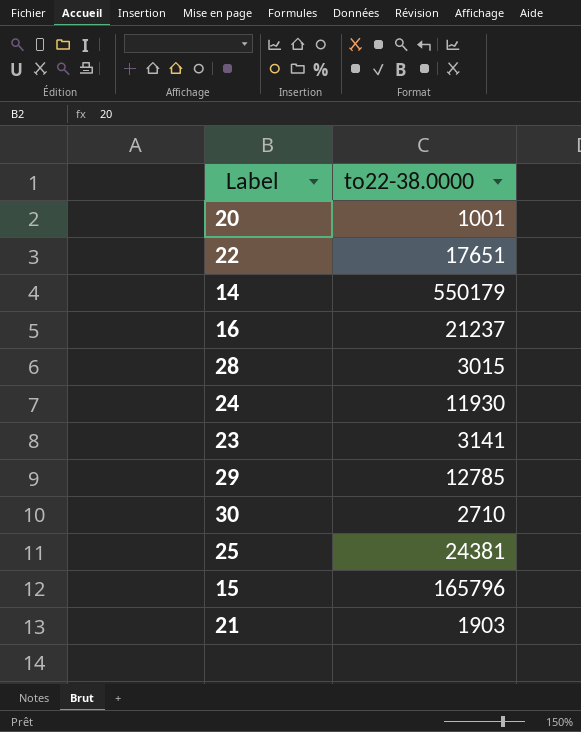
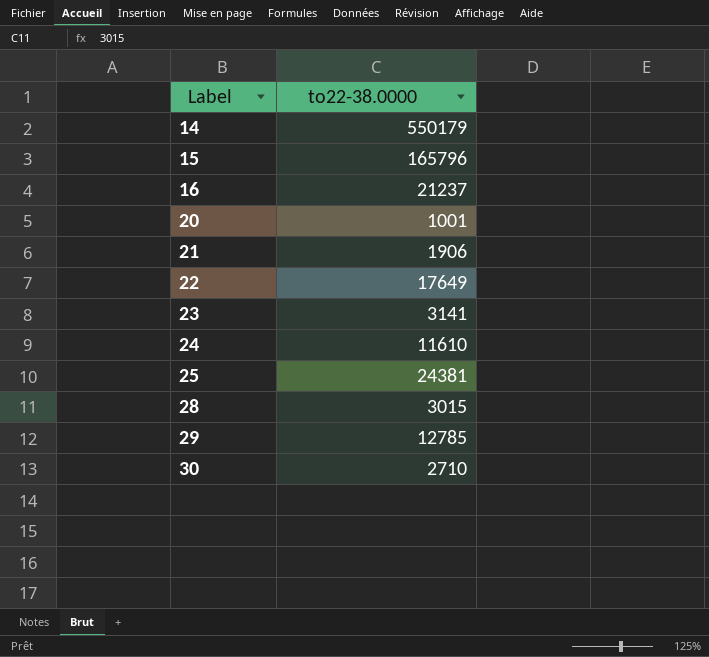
row order: none -> Label ascending
21 | to22-38.0000: 1903 -> 1906
22 | to22-38.0000: 17651 -> 17649
24 | to22-38.0000: 11930 -> 11610

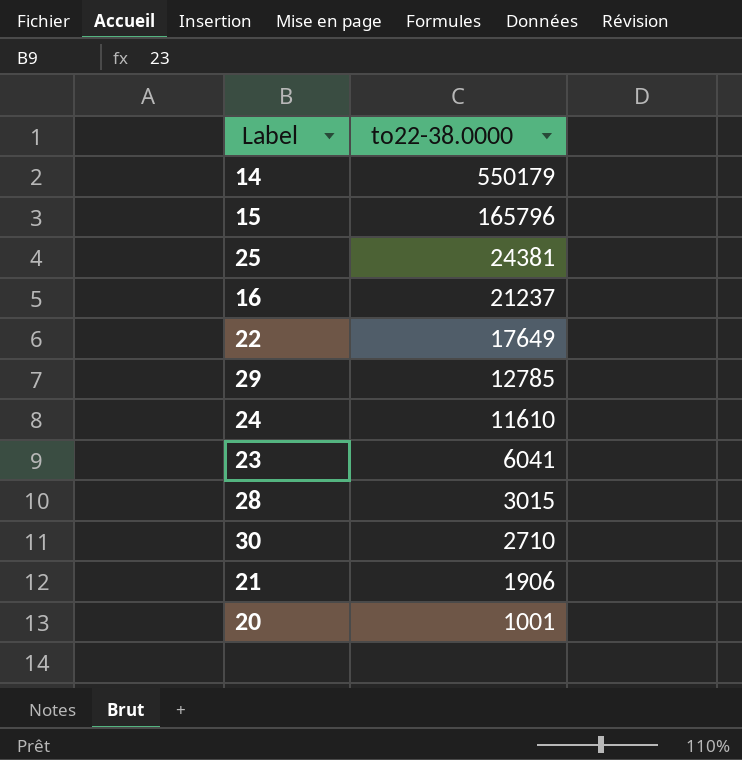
row order: Label ascending -> to22-38.0000 descending
23 | to22-38.0000: 3141 -> 6041

